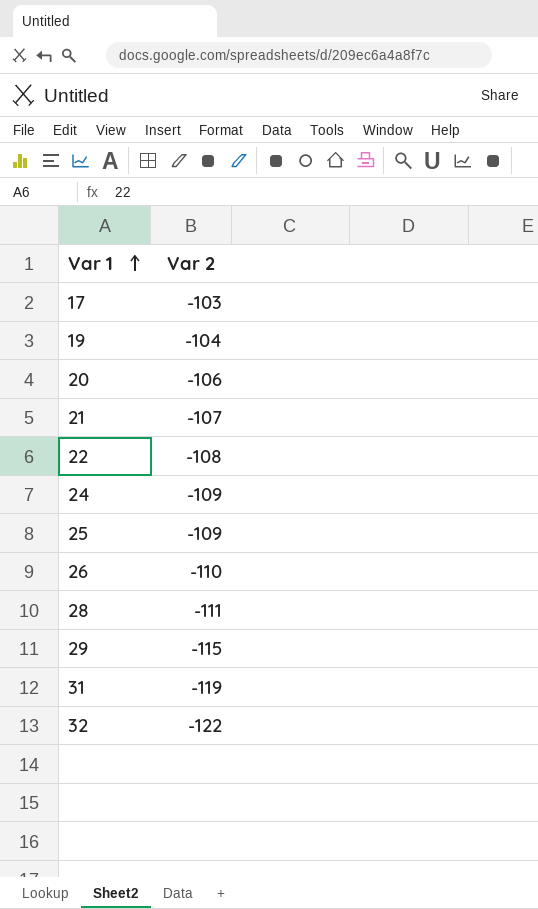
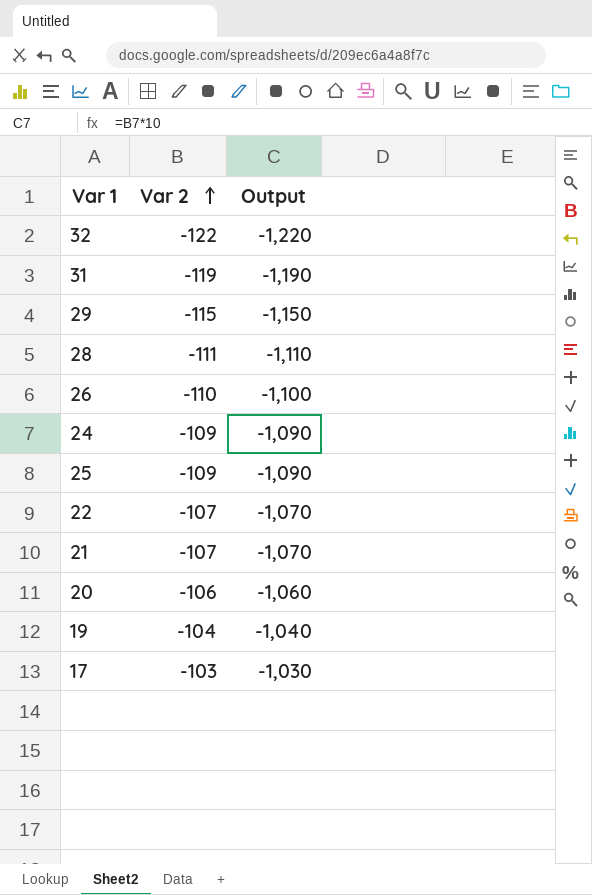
row order: Var 1 ascending -> Var 2 ascending
column Output | formula: none -> [Var 2] * 10
22 | Var 2: -108 -> -107

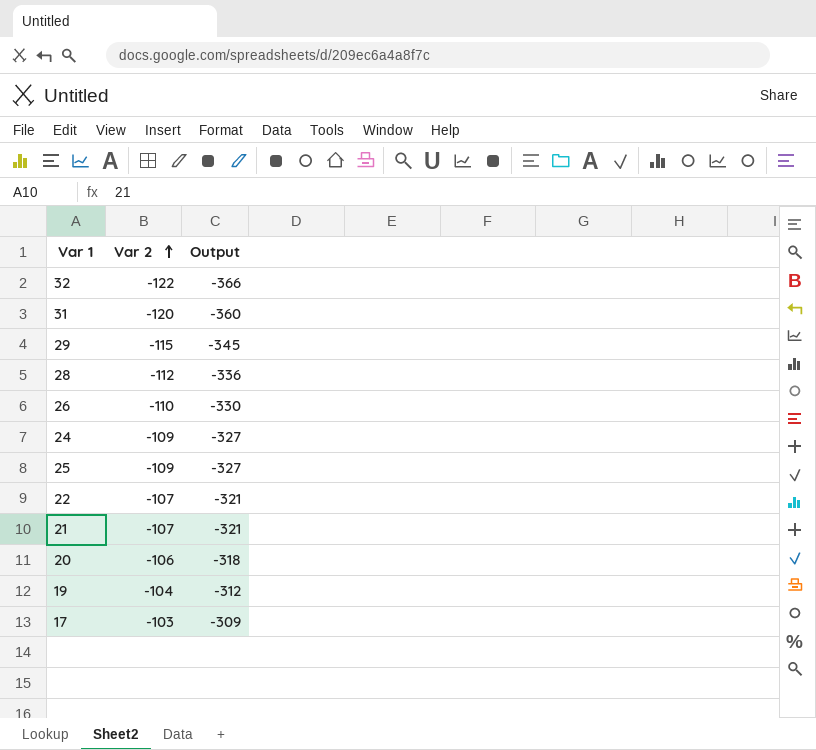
column Output | formula: [Var 2] * 10 -> [Var 2] * 3
31 | Var 2: -119 -> -120
28 | Var 2: -111 -> -112

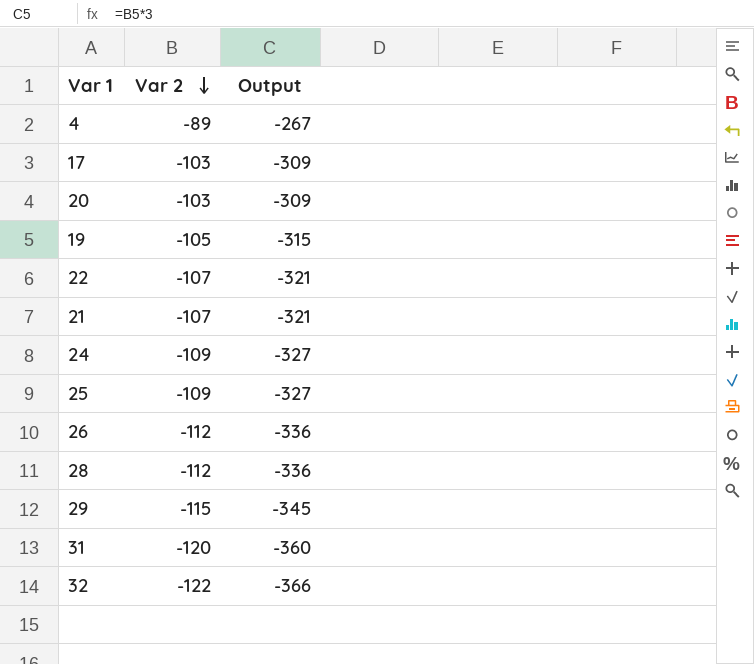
row order: Var 2 ascending -> Var 2 descending
row 4: none -> -89 | -267
20 | Var 2: -106 -> -103
20 | Output: -318 -> -309
19 | Var 2: -104 -> -105
19 | Output: -312 -> -315
26 | Var 2: -110 -> -112
26 | Output: -330 -> -336

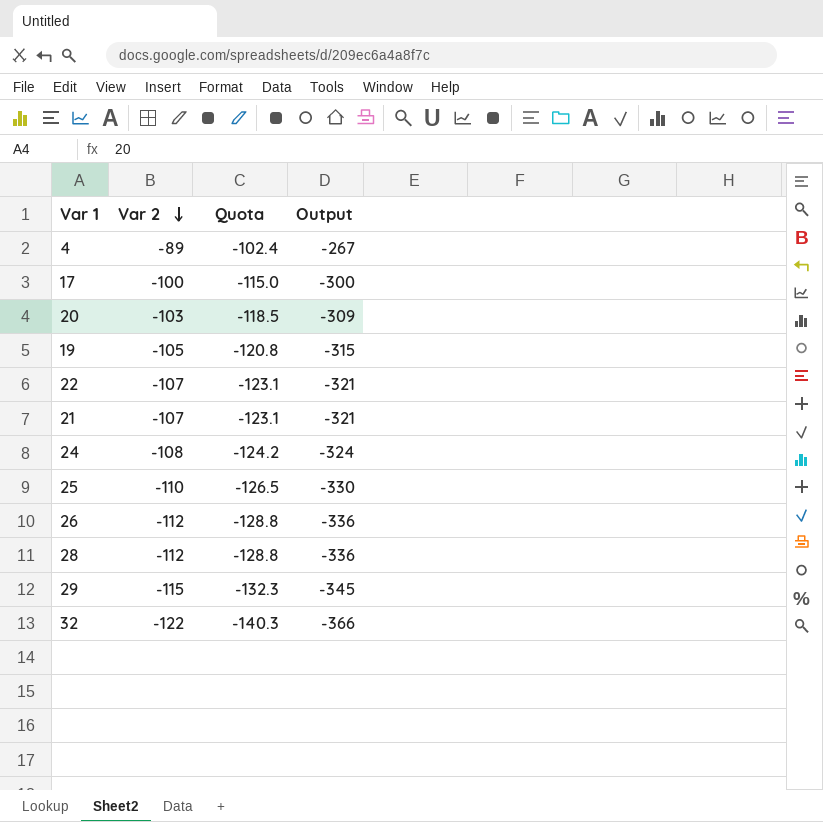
column Quota | formula: none -> [Var 2] * 1.15
row 31: -120 | -360 -> none
17 | Var 2: -103 -> -100
17 | Output: -309 -> -300
24 | Var 2: -109 -> -108
24 | Output: -327 -> -324
25 | Var 2: -109 -> -110
25 | Output: -327 -> -330

